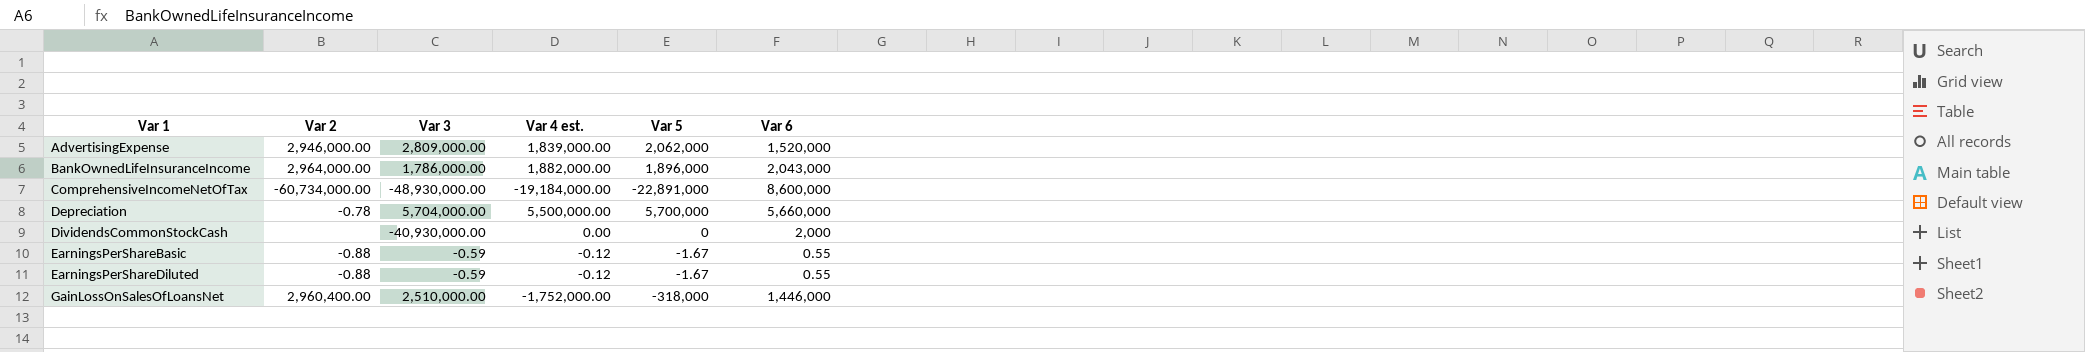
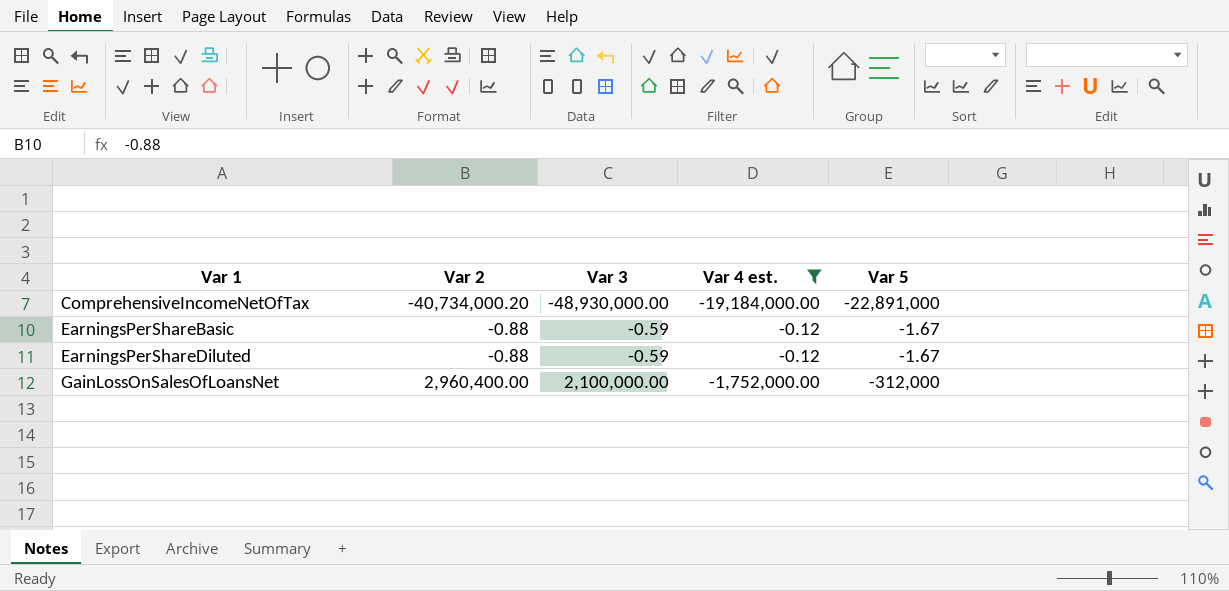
filter: none -> Var 4 est. <= -0.12
column Var 6 | position: 6 -> none
ComprehensiveIncomeNetOfTax | Var 2: -60,734,000.00 -> -40,734,000.20
GainLossOnSalesOfLoansNet | Var 3: 2,510,000.00 -> 2,100,000.00
GainLossOnSalesOfLoansNet | Var 5: -318,000 -> -312,000

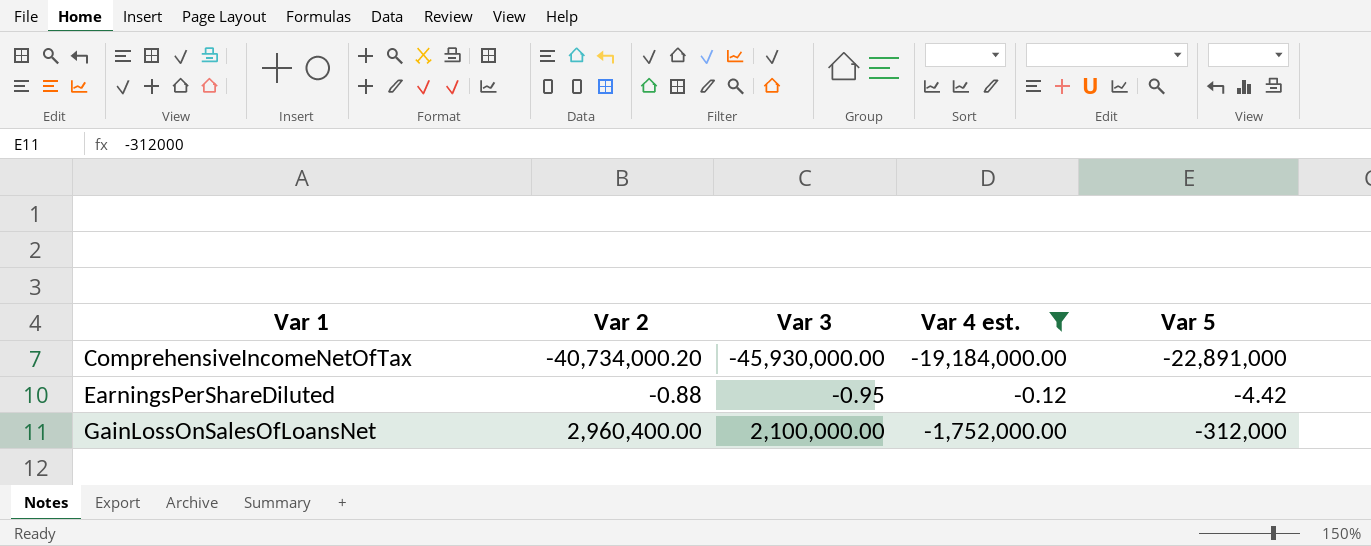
row EarningsPerShareBasic: -0.88 | -0.59 | -0.12 | -1.67 -> none
ComprehensiveIncomeNetOfTax | Var 3: -48,930,000.00 -> -45,930,000.00
EarningsPerShareDiluted | Var 3: -0.59 -> -0.95
EarningsPerShareDiluted | Var 5: -1.67 -> -4.42

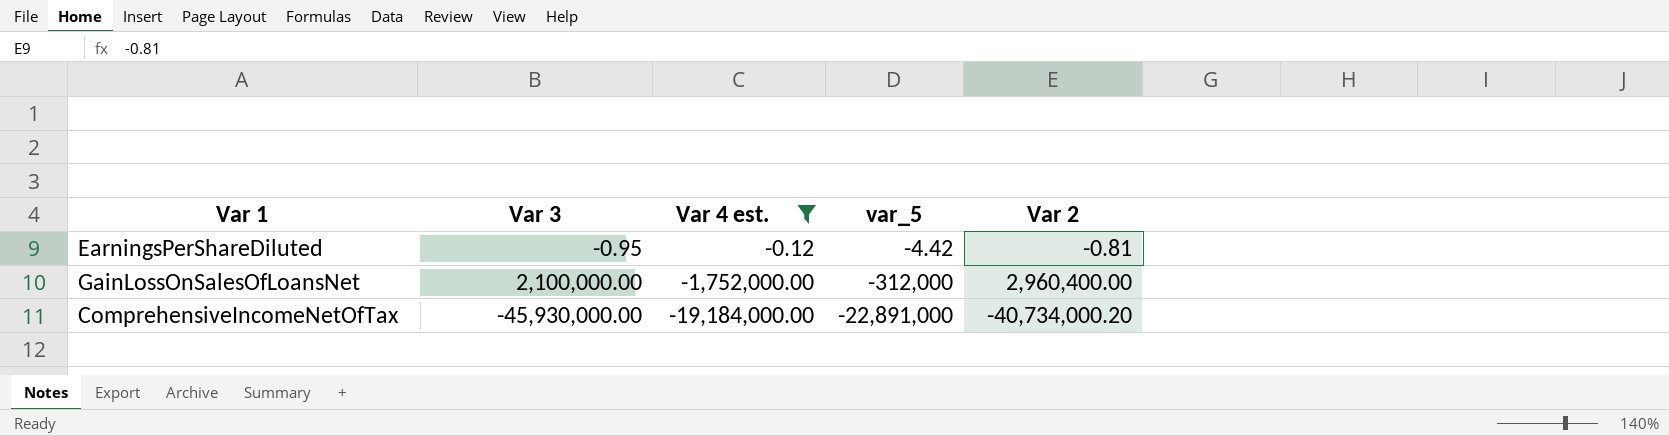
row order: Var 1 ascending -> Var 4 est. descending
column name: Var 5 -> var_5
column Var 2 | position: 2 -> 5
EarningsPerShareDiluted | Var 2: -0.88 -> -0.81

